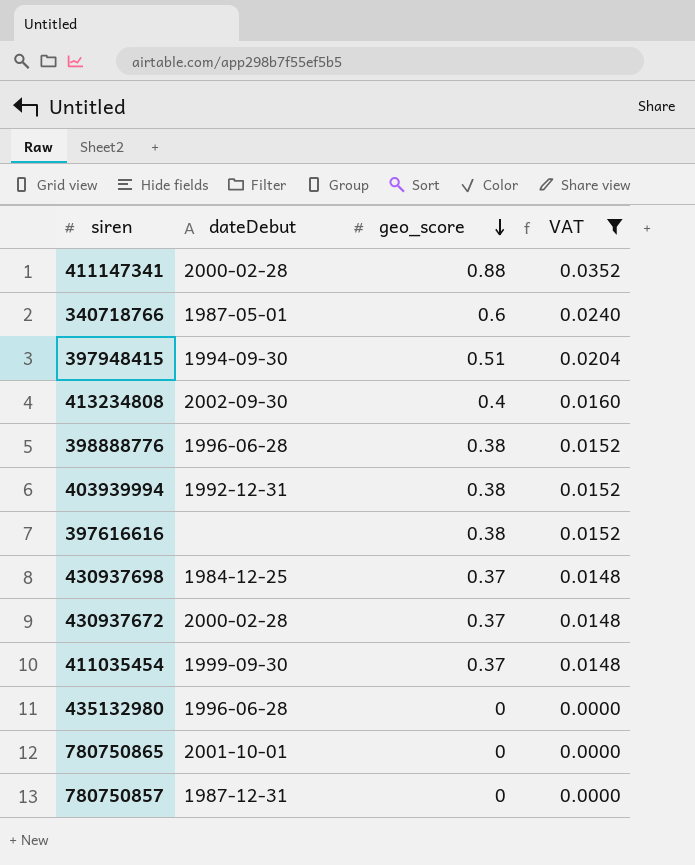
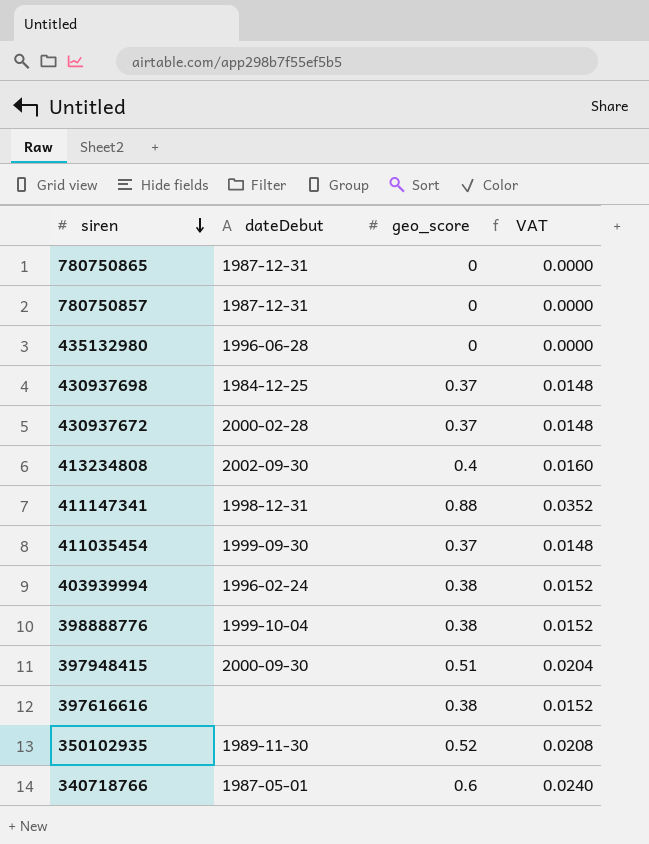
filter: VAT != 0.0208 -> none
row order: geo_score descending -> siren descending
780750865 | dateDebut: 2001-10-01 -> 1987-12-31
411147341 | dateDebut: 2000-02-28 -> 1998-12-31
403939994 | dateDebut: 1992-12-31 -> 1996-02-24
398888776 | dateDebut: 1996-06-28 -> 1999-10-04
397948415 | dateDebut: 1994-09-30 -> 2000-09-30

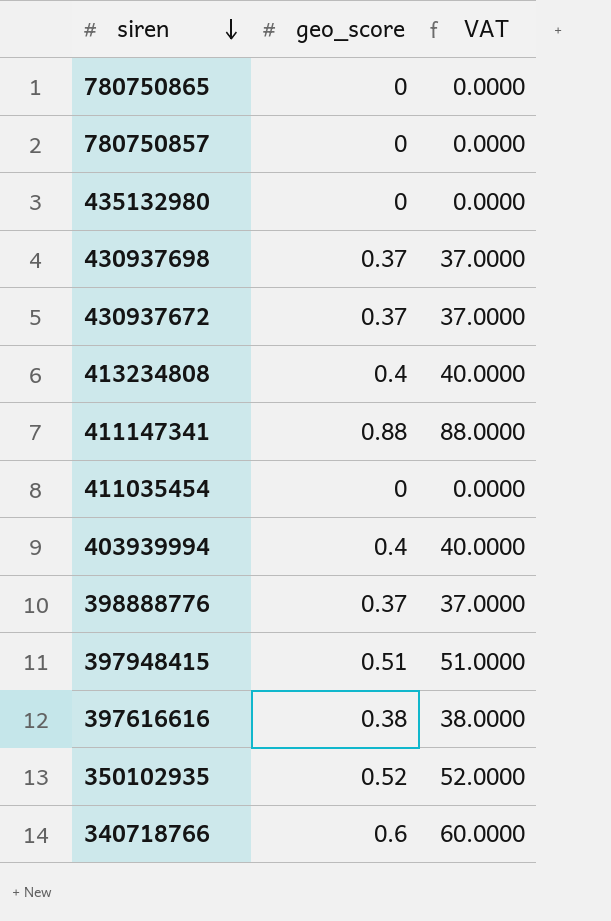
column dateDebut | position: 2 -> none
column VAT | formula: [geo_score] * 0.04 -> [geo_score] * 100
411035454 | geo_score: 0.37 -> 0
403939994 | geo_score: 0.38 -> 0.4
398888776 | geo_score: 0.38 -> 0.37

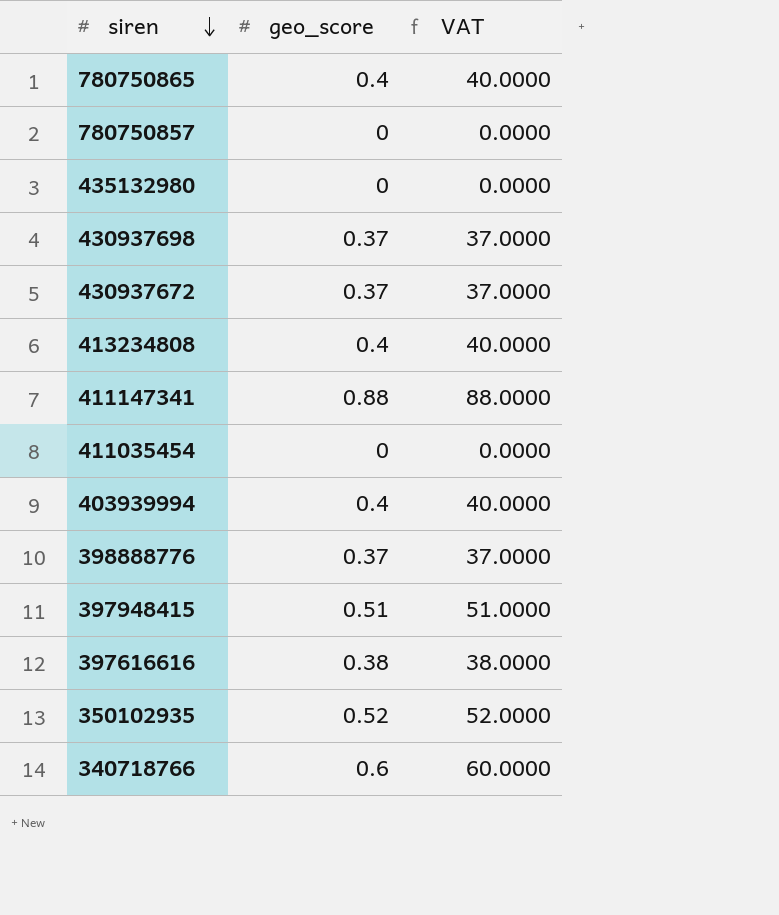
780750865 | geo_score: 0 -> 0.4
780750865 | VAT: 0.0000 -> 40.0000

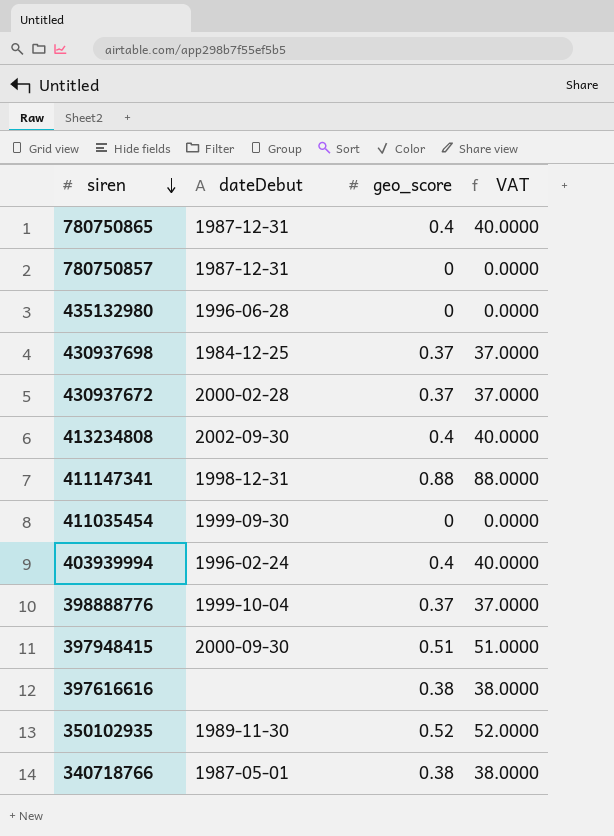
column dateDebut | position: none -> 2
340718766 | geo_score: 0.6 -> 0.38
340718766 | VAT: 60.0000 -> 38.0000

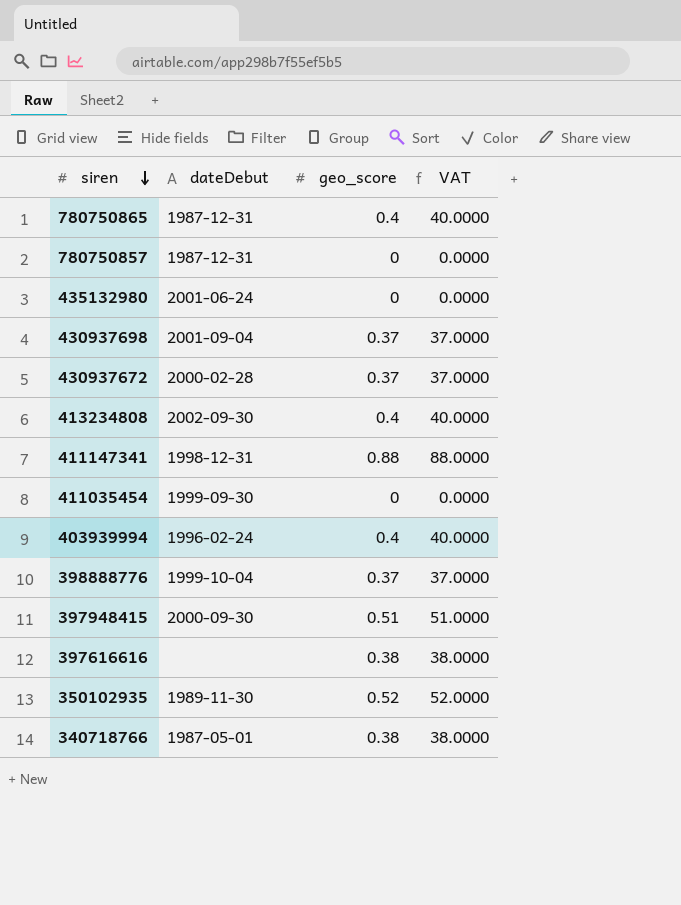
435132980 | dateDebut: 1996-06-28 -> 2001-06-24
430937698 | dateDebut: 1984-12-25 -> 2001-09-04

